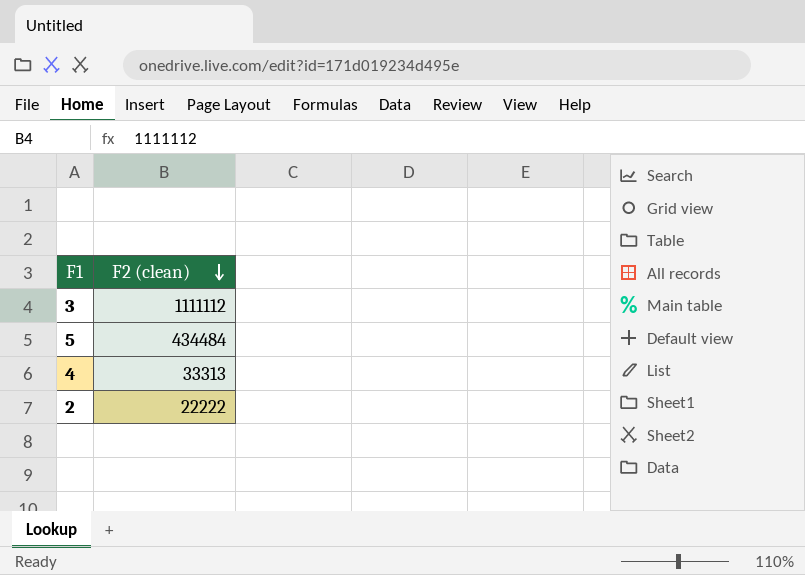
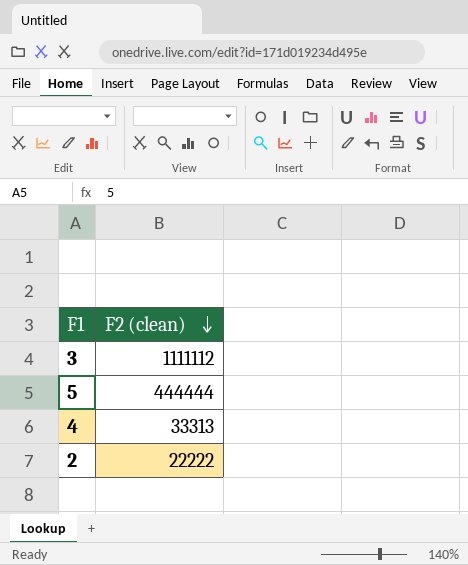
5 | F2 (clean): 434484 -> 444444

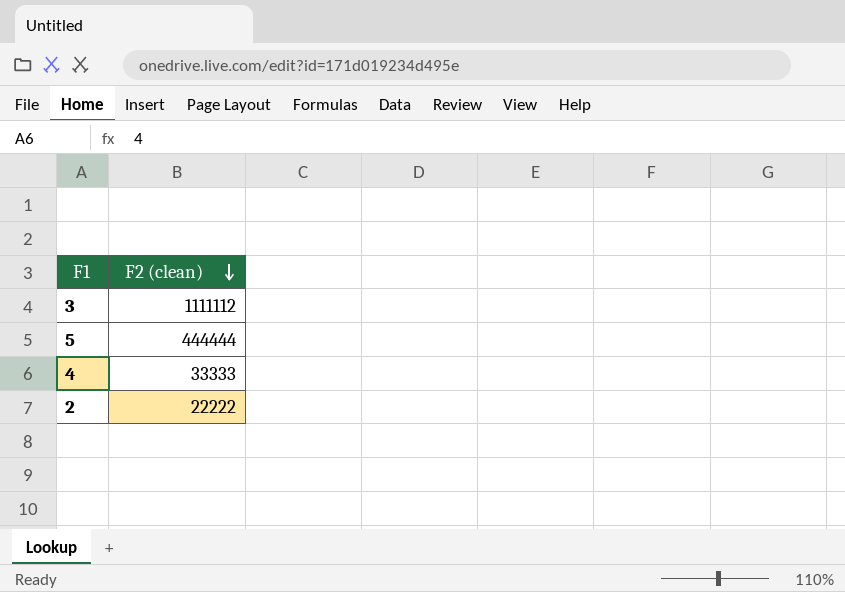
4 | F2 (clean): 33313 -> 33333

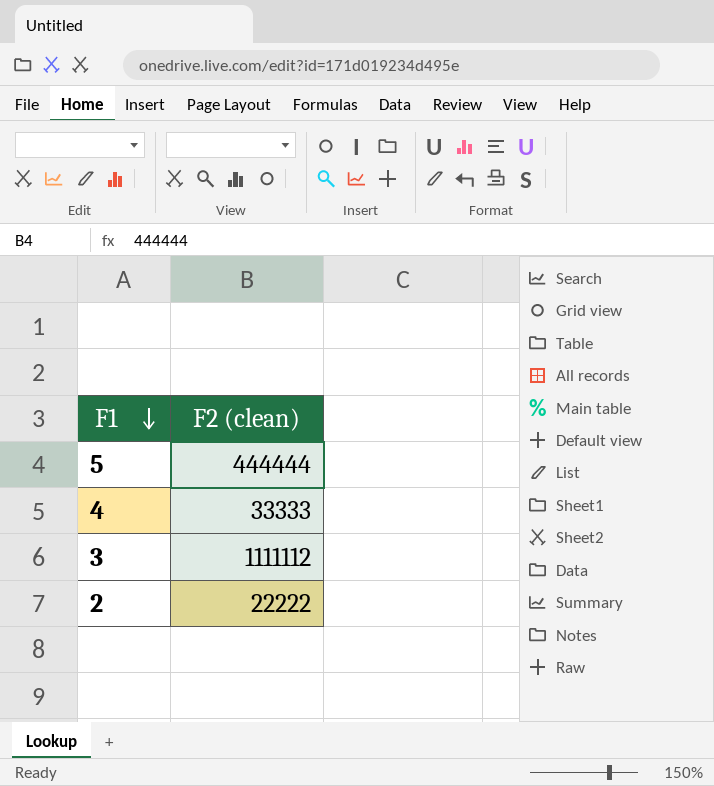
row order: F2 (clean) descending -> F1 descending

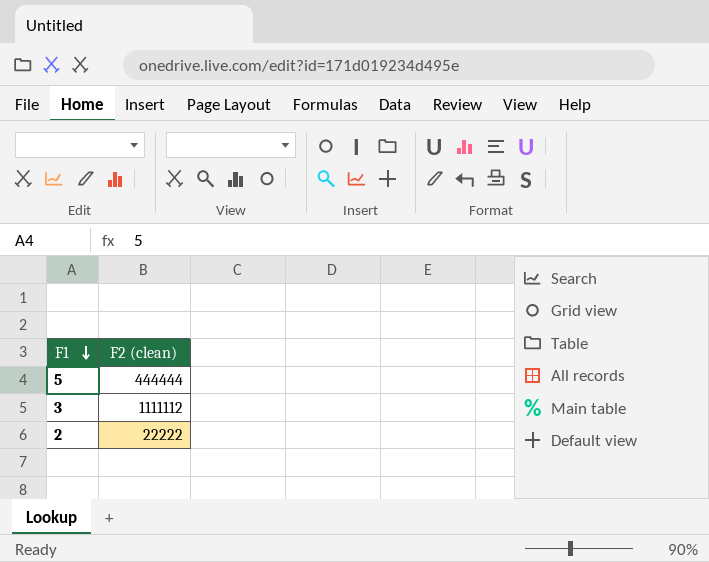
row 4: 33333 -> none

